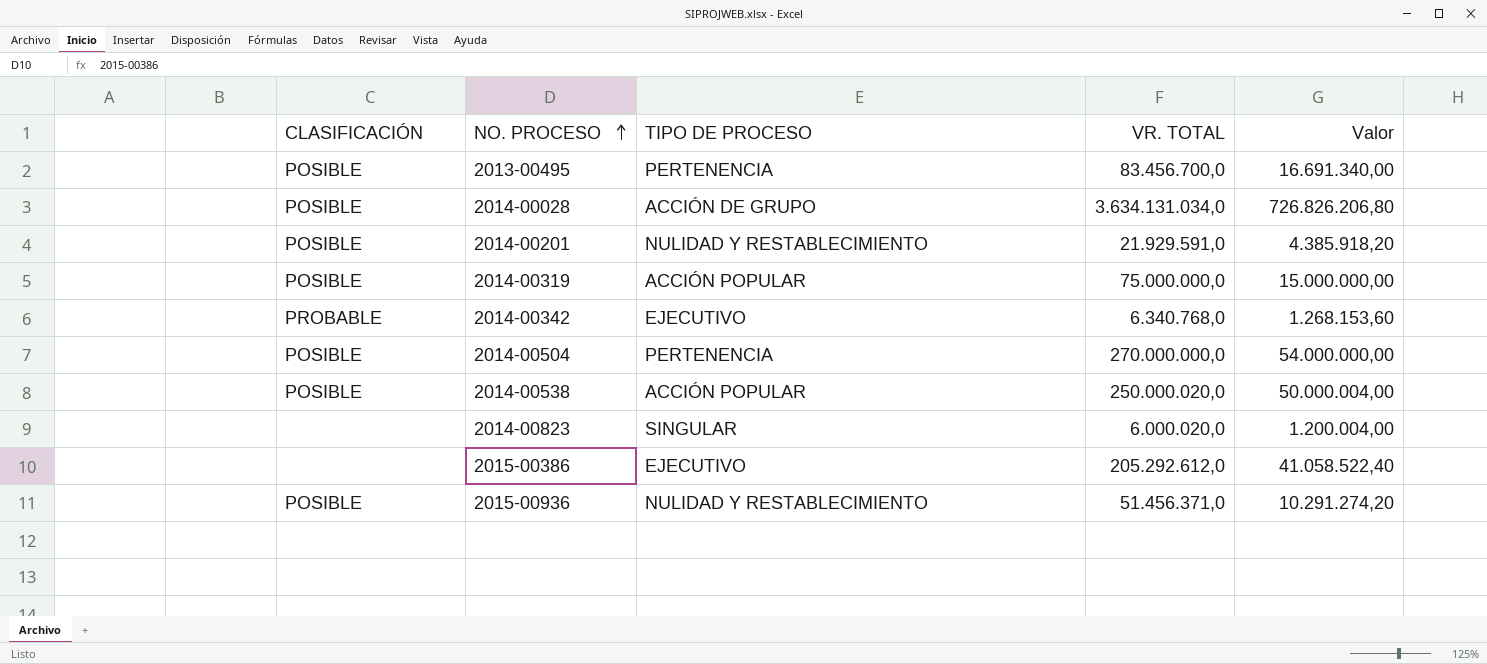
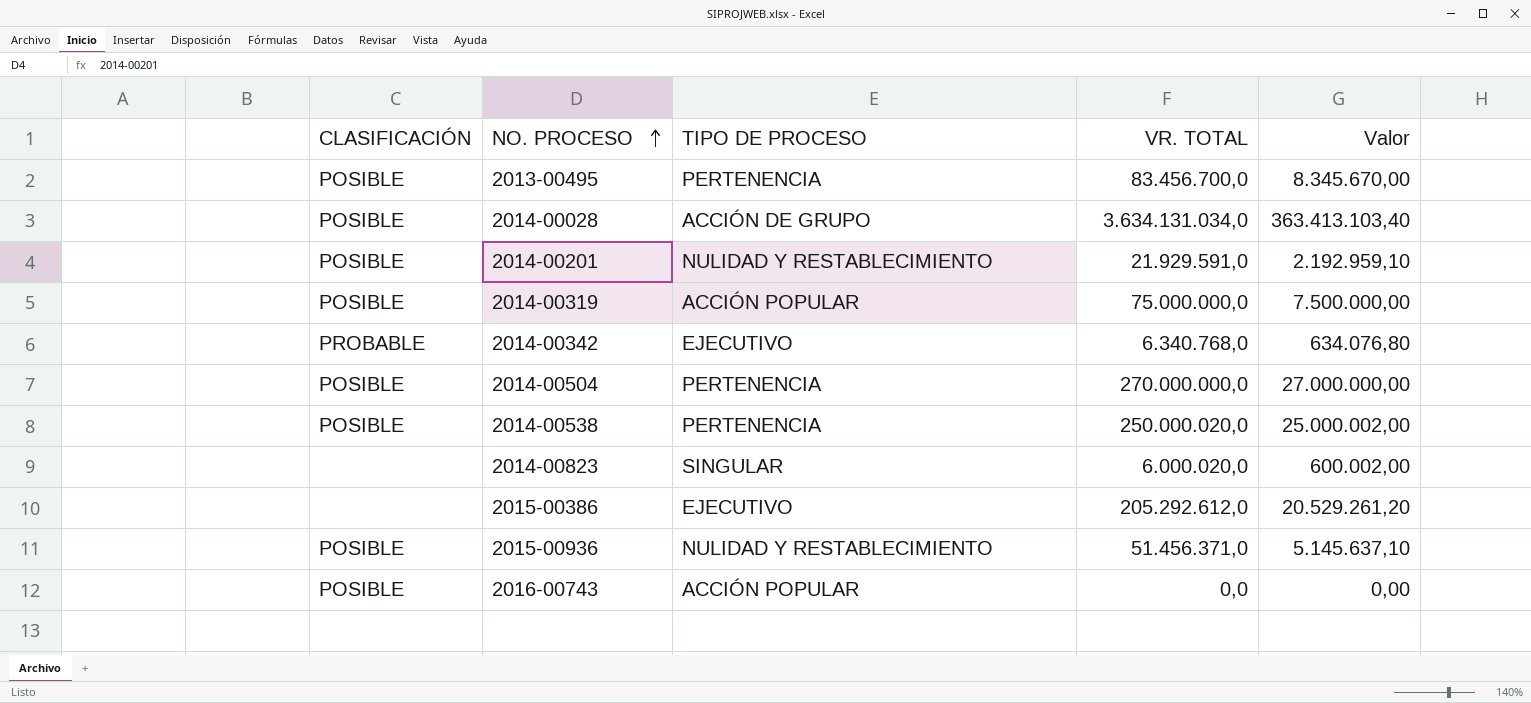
column Valor | formula: [VR. TOTAL] * 0,2 -> [VR. TOTAL] * 0,1
2014-00538 | TIPO DE PROCESO: ACCIÓN POPULAR -> PERTENENCIA
row 2016-00743: none -> POSIBLE | ACCIÓN POPULAR | 0,0 | 0,00

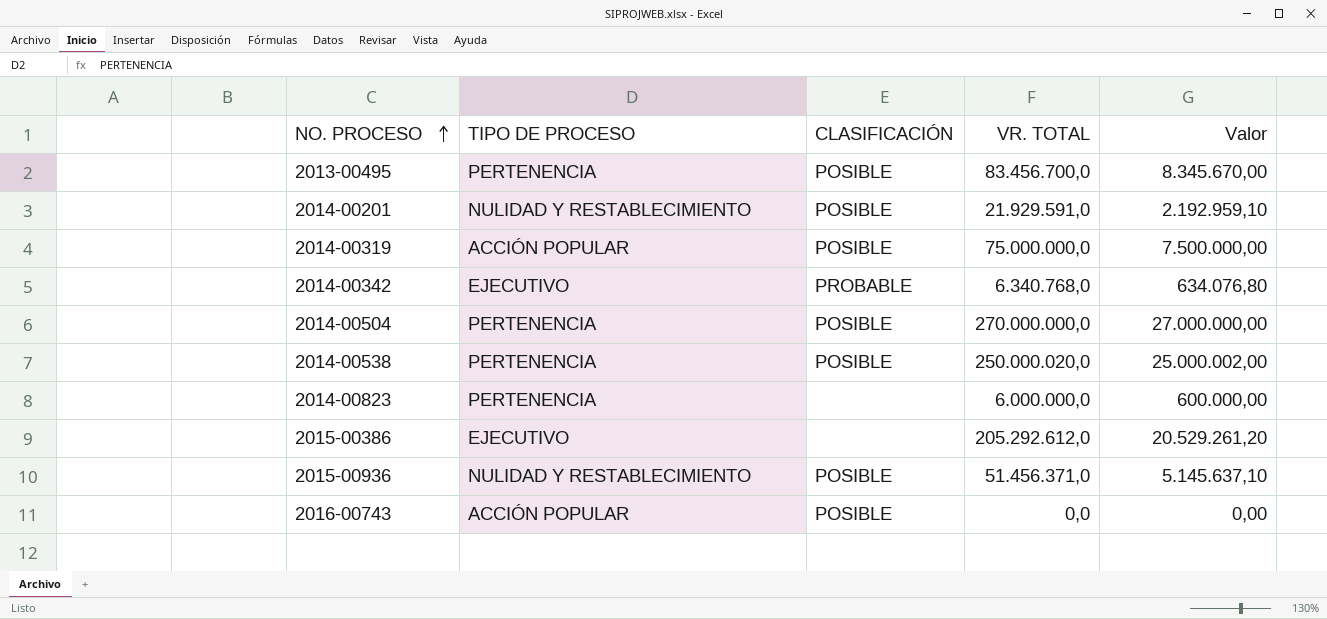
column CLASIFICACIÓN | position: 1 -> 3
row 2014-00028: POSIBLE | ACCIÓN DE GRUPO | 3.634.131.034,0 | 363.413.103,40 -> none
2014-00823 | TIPO DE PROCESO: SINGULAR -> PERTENENCIA
2014-00823 | VR. TOTAL: 6.000.020,0 -> 6.000.000,0
2014-00823 | Valor: 600.002,00 -> 600.000,00

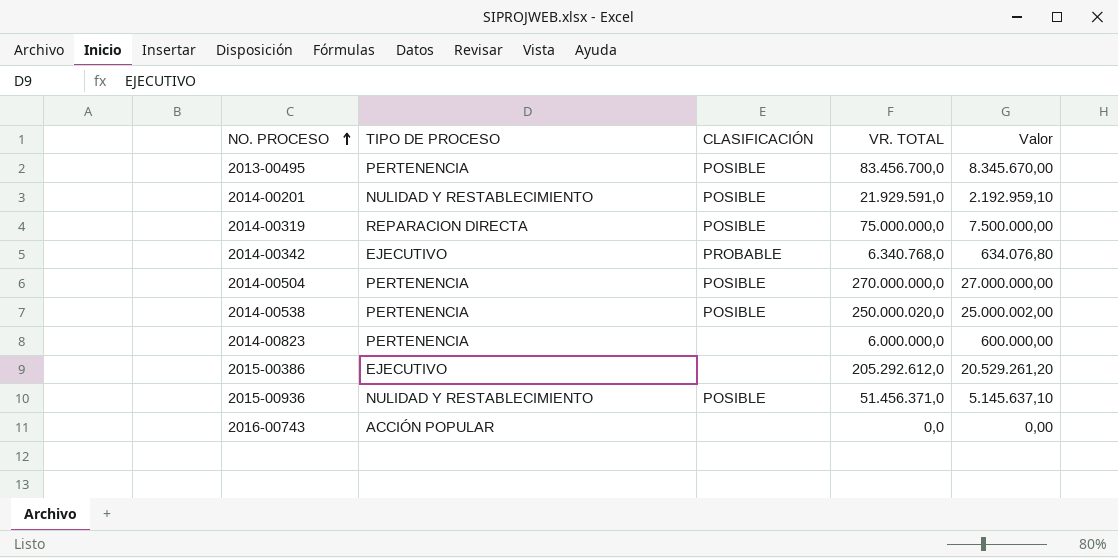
2014-00319 | TIPO DE PROCESO: ACCIÓN POPULAR -> REPARACION DIRECTA
2016-00743 | CLASIFICACIÓN: POSIBLE -> none

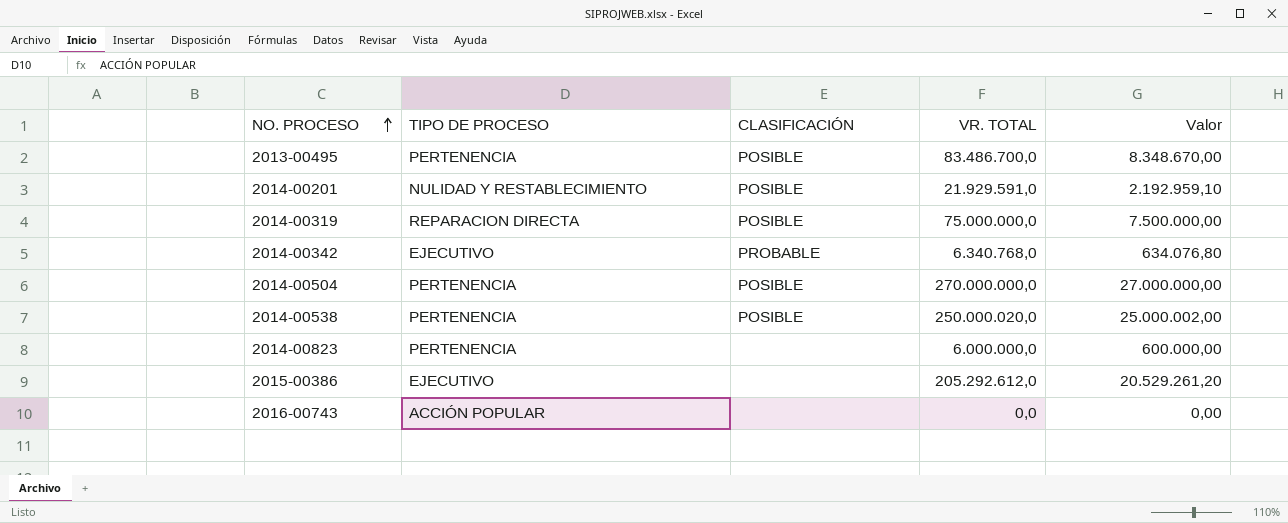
row 2015-00936: NULIDAD Y RESTABLECIMIENTO | POSIBLE | 51.456.371,0 | 5.145.637,10 -> none
2013-00495 | VR. TOTAL: 83.456.700,0 -> 83.486.700,0
2013-00495 | Valor: 8.345.670,00 -> 8.348.670,00

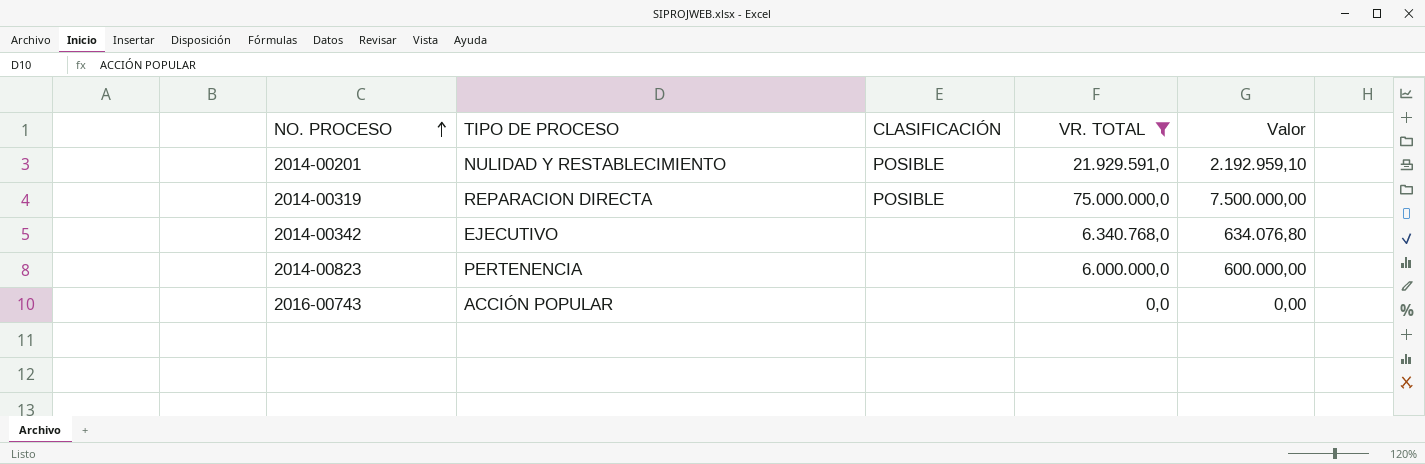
filter: none -> VR. TOTAL <= 75.000.000,0
2014-00342 | CLASIFICACIÓN: PROBABLE -> none

